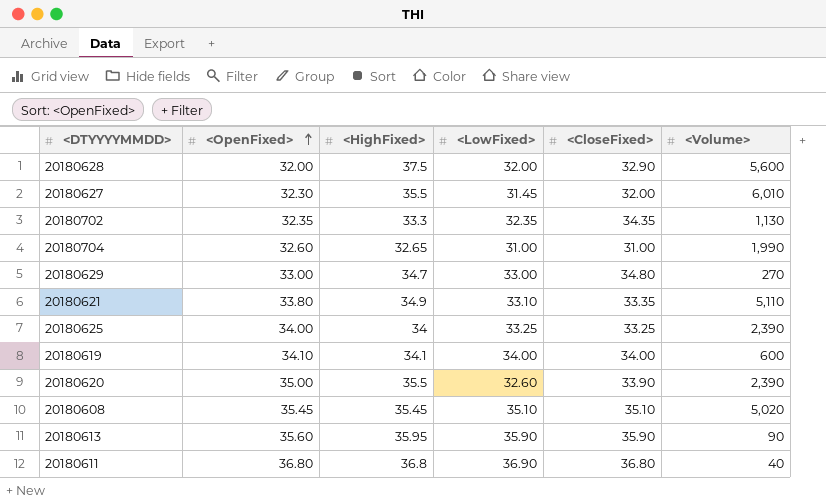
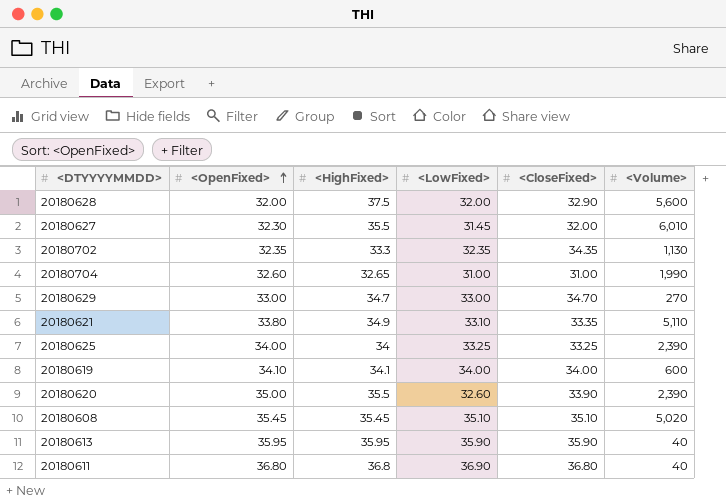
20180629 | <CloseFixed>: 34.80 -> 34.70
20180613 | <OpenFixed>: 35.60 -> 35.95
20180613 | <Volume>: 90 -> 40

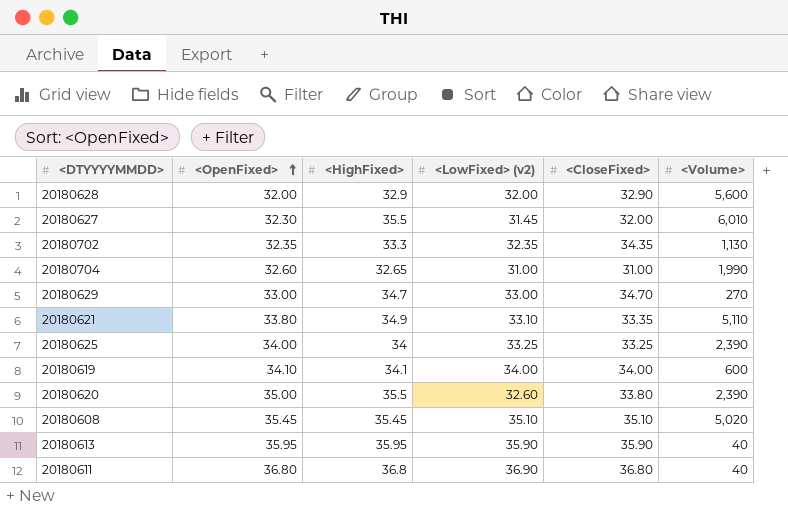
column name: <LowFixed> -> <LowFixed> (v2)
20180628 | <HighFixed>: 37.5 -> 32.9
20180620 | <CloseFixed>: 33.90 -> 33.80

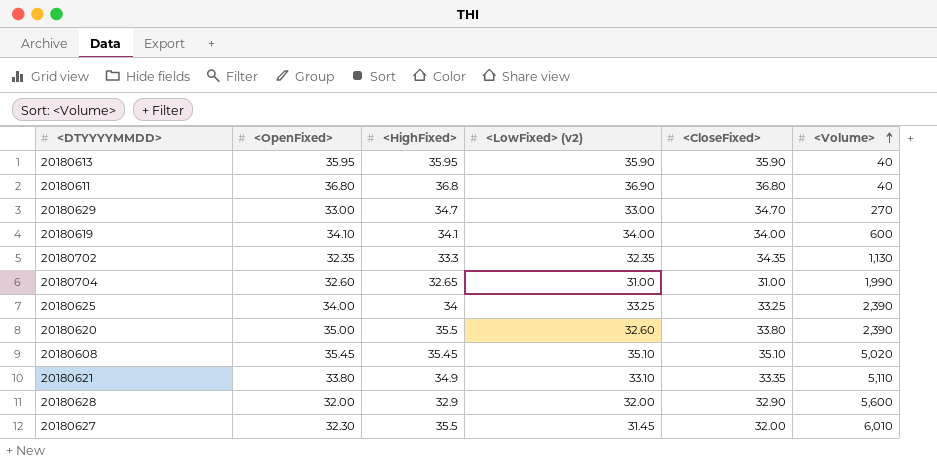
row order: <OpenFixed> ascending -> <Volume> ascending

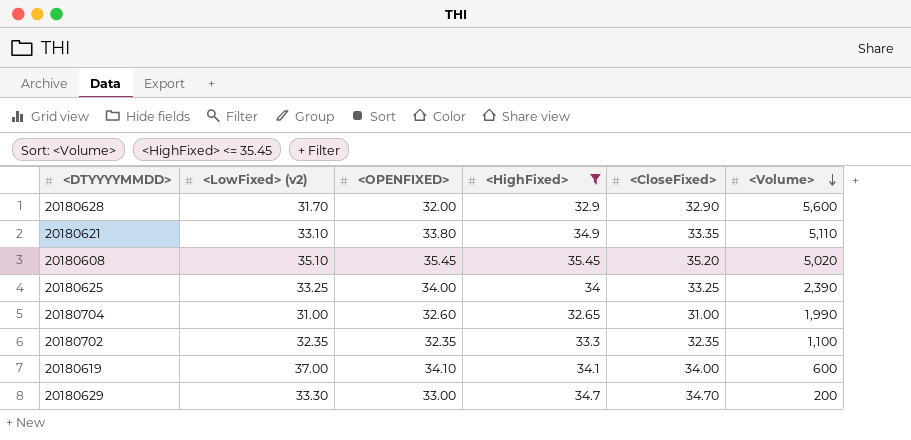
filter: none -> <HighFixed> <= 35.45
row order: <Volume> ascending -> <Volume> descending
column <LowFixed> (v2) | position: 4 -> 2
column name: <OpenFixed> -> <OPENFIXED>
20180628 | <LowFixed> (v2): 32.00 -> 31.70
20180608 | <CloseFixed>: 35.10 -> 35.20
20180702 | <CloseFixed>: 34.35 -> 32.35
20180702 | <Volume>: 1,130 -> 1,100
20180619 | <LowFixed> (v2): 34.00 -> 37.00
20180629 | <LowFixed> (v2): 33.00 -> 33.30
20180629 | <Volume>: 270 -> 200

